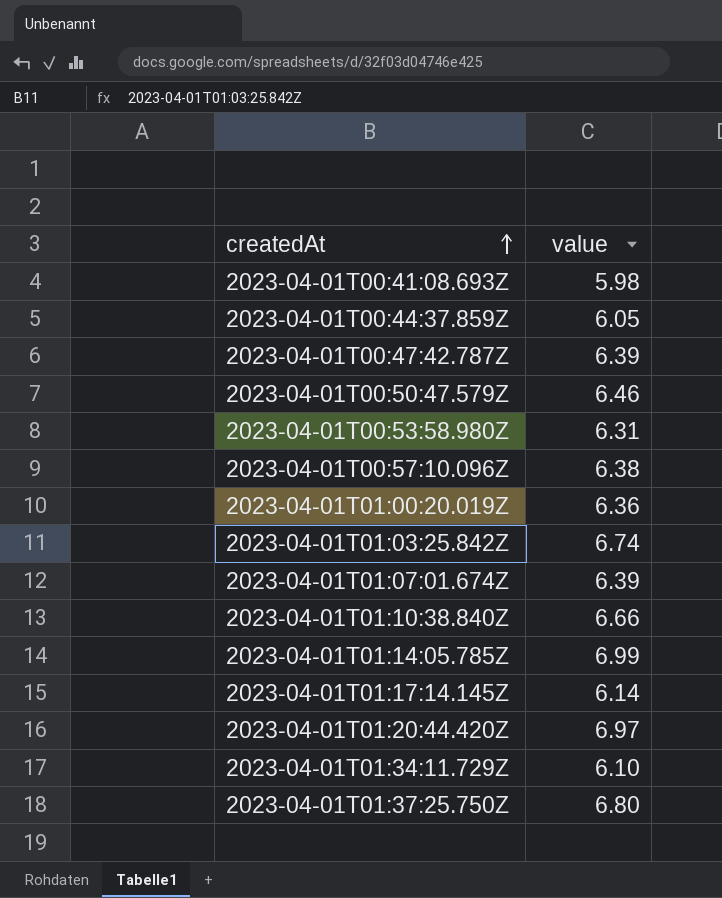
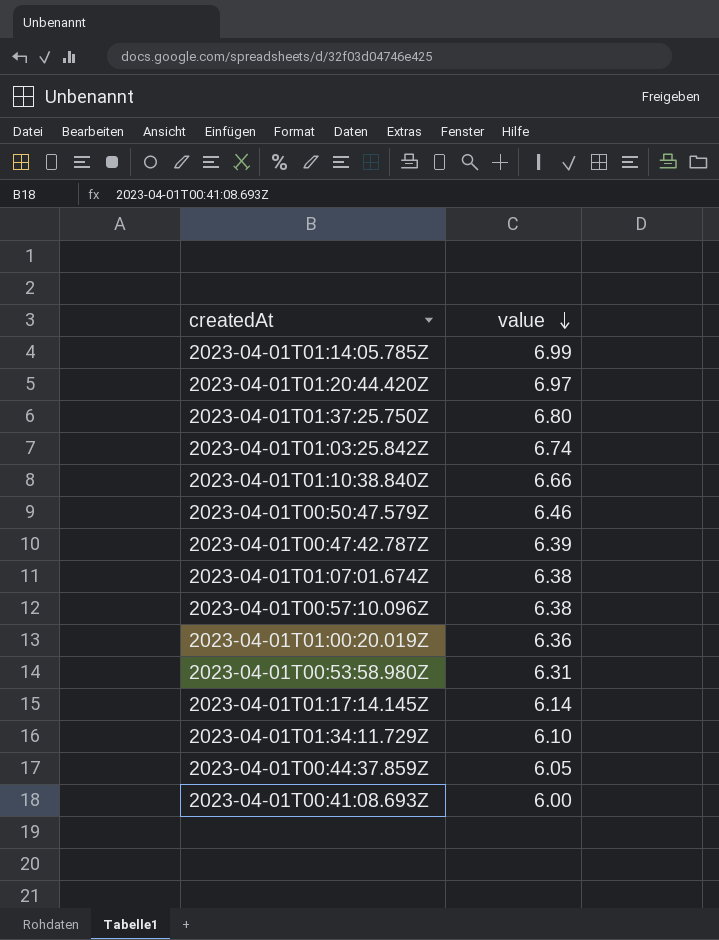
row order: createdAt ascending -> value descending
2023-04-01T01:07:01.674Z | value: 6.39 -> 6.38
2023-04-01T00:41:08.693Z | value: 5.98 -> 6.00

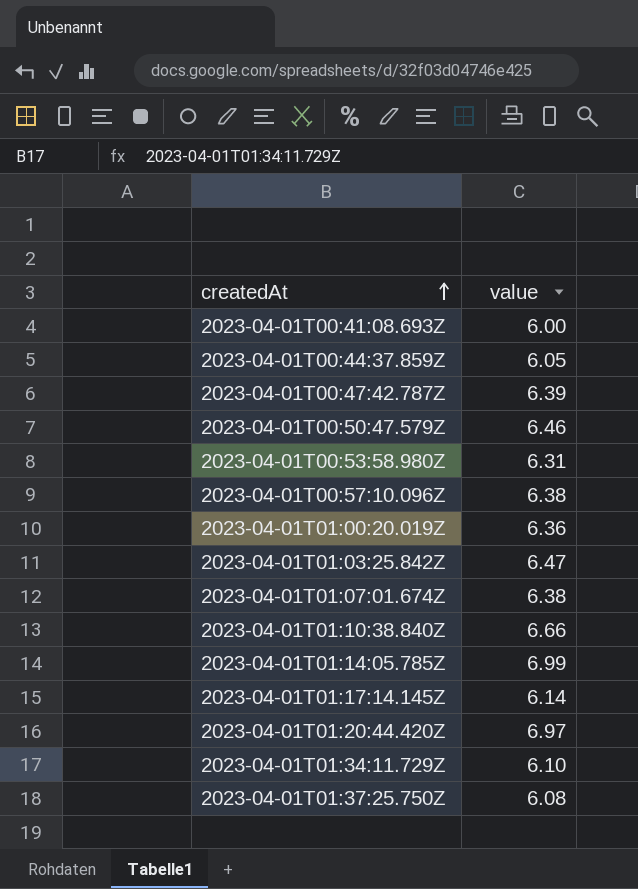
row order: value descending -> createdAt ascending
2023-04-01T01:03:25.842Z | value: 6.74 -> 6.47
2023-04-01T01:37:25.750Z | value: 6.80 -> 6.08

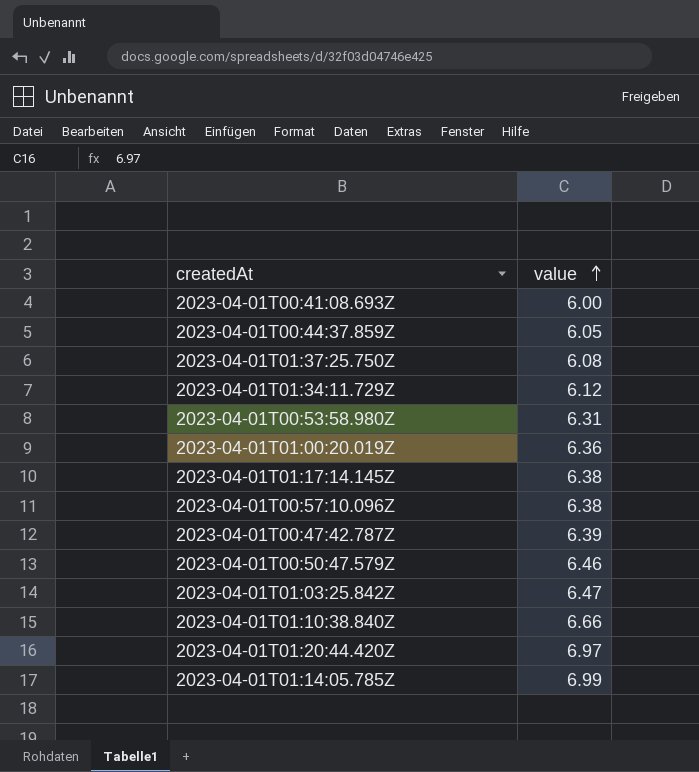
row order: createdAt ascending -> value ascending
row 2023-04-01T01:07:01.674Z: 6.38 -> none
2023-04-01T01:34:11.729Z | value: 6.10 -> 6.12
2023-04-01T01:17:14.145Z | value: 6.14 -> 6.38

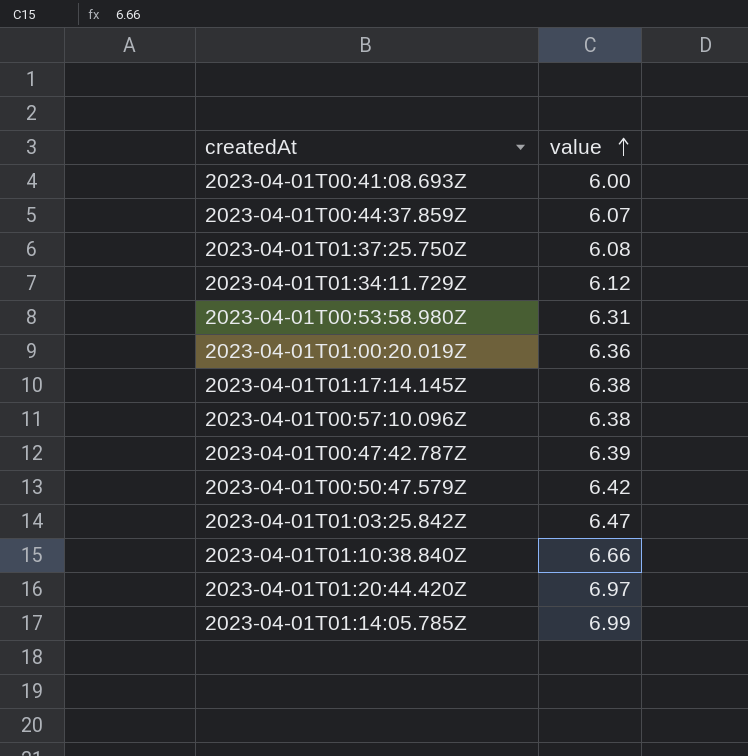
2023-04-01T00:44:37.859Z | value: 6.05 -> 6.07
2023-04-01T00:50:47.579Z | value: 6.46 -> 6.42

